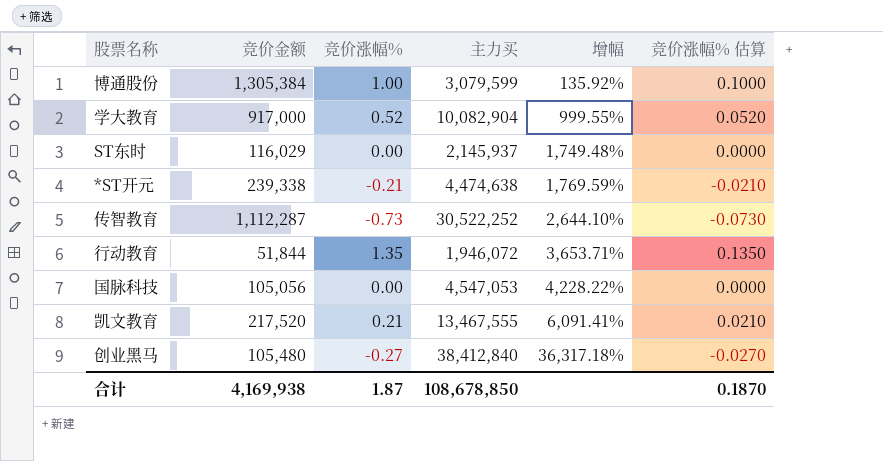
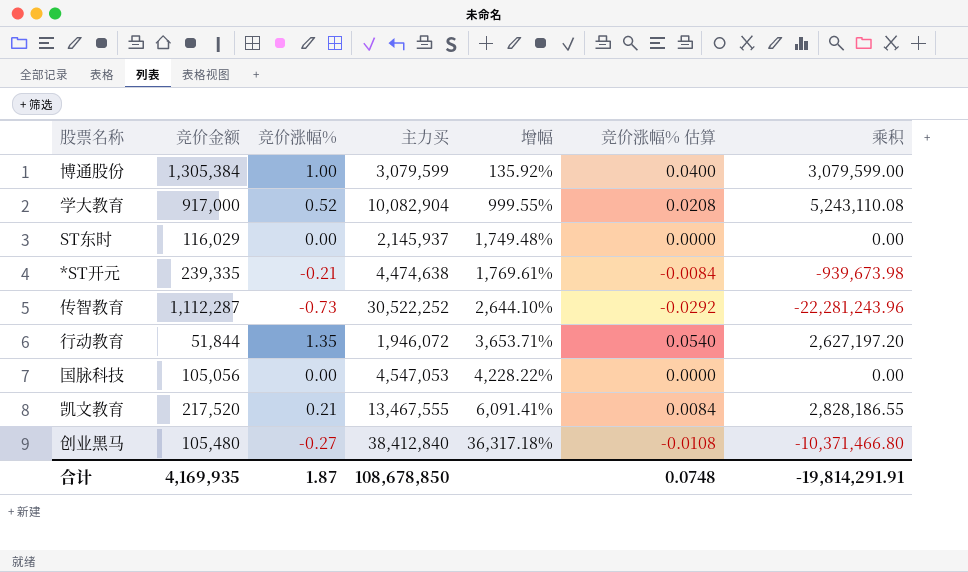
column 竞价涨幅% 估算 | formula: [竞价涨幅%] * 0.1 -> [竞价涨幅%] * 0.04
column 乘积 | formula: none -> [竞价涨幅%] * [主力买]
*ST开元 | 竞价金额: 239,338 -> 239,335
*ST开元 | 增幅: 1,769.59% -> 1,769.61%
合计 | 竞价金额: 4,169,938 -> 4,169,935
合计 | 竞价涨幅% 估算: 0.1870 -> 0.0748

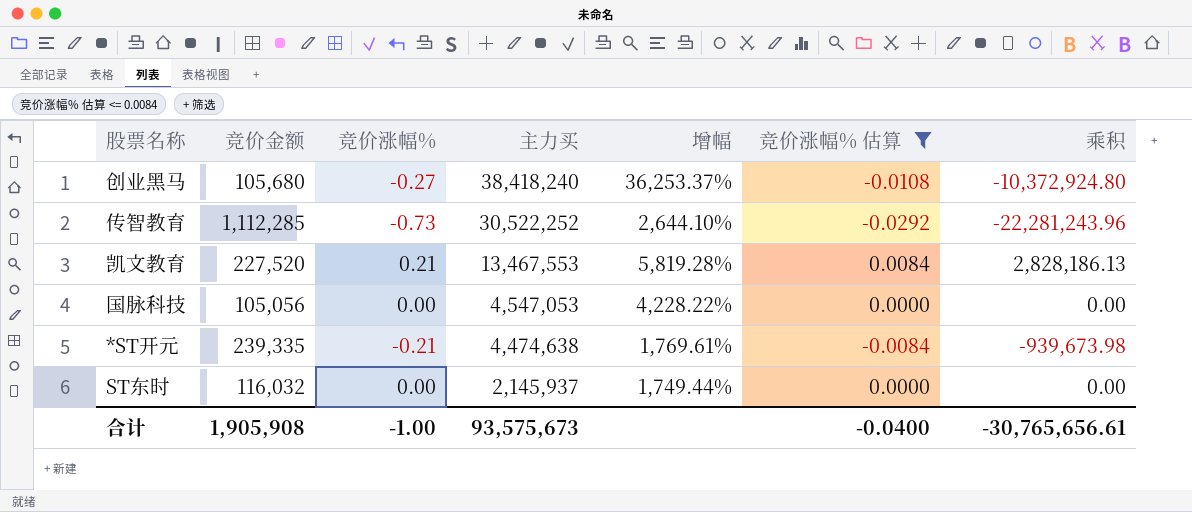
filter: none -> 竞价涨幅% 估算 <= 0.0084
row order: 增幅 ascending -> 主力买 descending
创业黑马 | 竞价金额: 105,480 -> 105,680
创业黑马 | 主力买: 38,412,840 -> 38,418,240
创业黑马 | 增幅: 36,317.18% -> 36,253.37%
创业黑马 | 乘积: -10,371,466.80 -> -10,372,924.80
传智教育 | 竞价金额: 1,112,287 -> 1,112,285
凯文教育 | 竞价金额: 217,520 -> 227,520
凯文教育 | 主力买: 13,467,555 -> 13,467,553
凯文教育 | 增幅: 6,091.41% -> 5,819.28%
凯文教育 | 乘积: 2,828,186.55 -> 2,828,186.13
ST东时 | 竞价金额: 116,029 -> 116,032
ST东时 | 增幅: 1,749.48% -> 1,749.44%
合计 | 竞价金额: 4,169,935 -> 1,905,908
合计 | 竞价涨幅%: 1.87 -> -1.00
合计 | 主力买: 108,678,850 -> 93,575,673
合计 | 竞价涨幅% 估算: 0.0748 -> -0.0400
合计 | 乘积: -19,814,291.91 -> -30,765,656.61

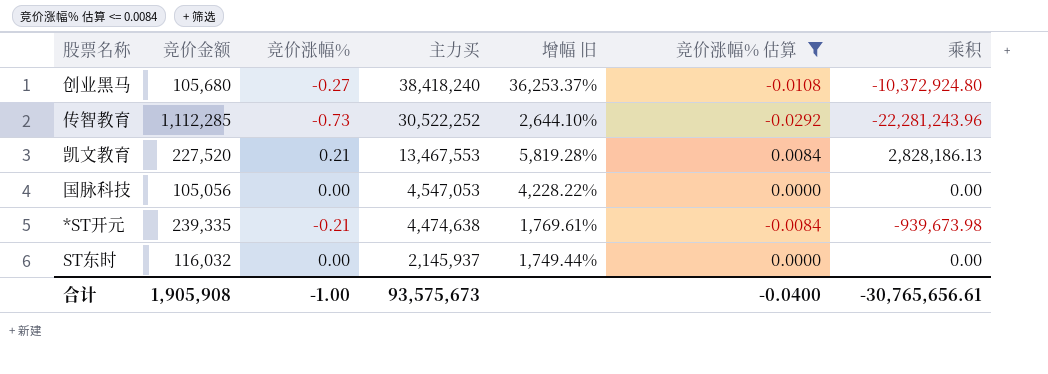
column name: 增幅 -> 增幅 旧

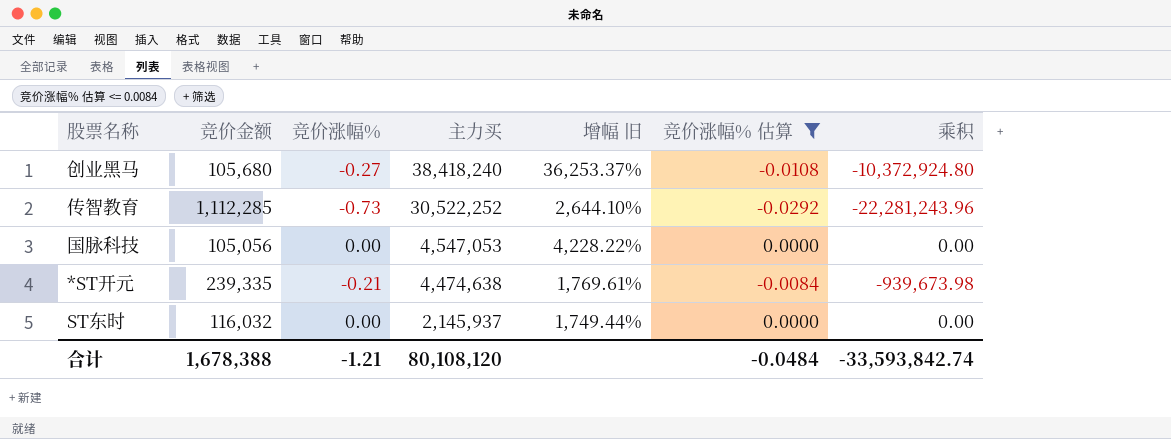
row 凯文教育: 227,520 | 0.21 | 13,467,553 | 5,819.28% | 0.0084 | 2,828,186.13 -> none
合计 | 竞价金额: 1,905,908 -> 1,678,388
合计 | 竞价涨幅%: -1.00 -> -1.21
合计 | 主力买: 93,575,673 -> 80,108,120
合计 | 竞价涨幅% 估算: -0.0400 -> -0.0484
合计 | 乘积: -30,765,656.61 -> -33,593,842.74

